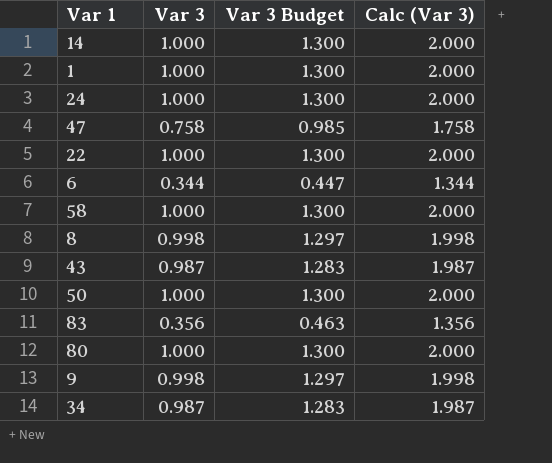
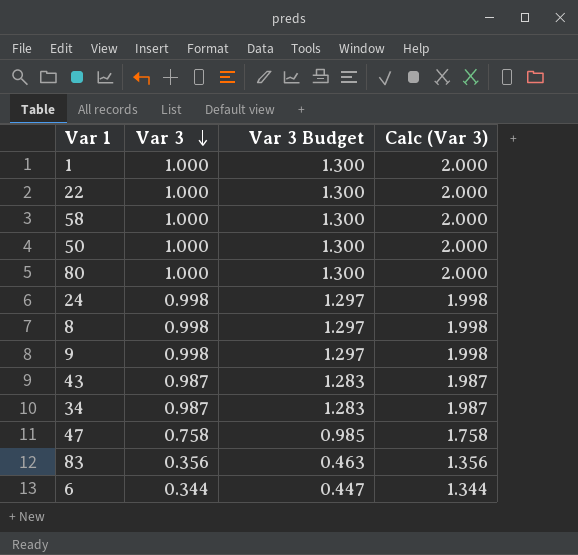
row order: none -> Var 3 descending
row 14: 1.000 | 1.300 | 2.000 -> none
24 | Var 3: 1.000 -> 0.998
24 | Var 3 Budget: 1.300 -> 1.297
24 | Calc (Var 3): 2.000 -> 1.998

